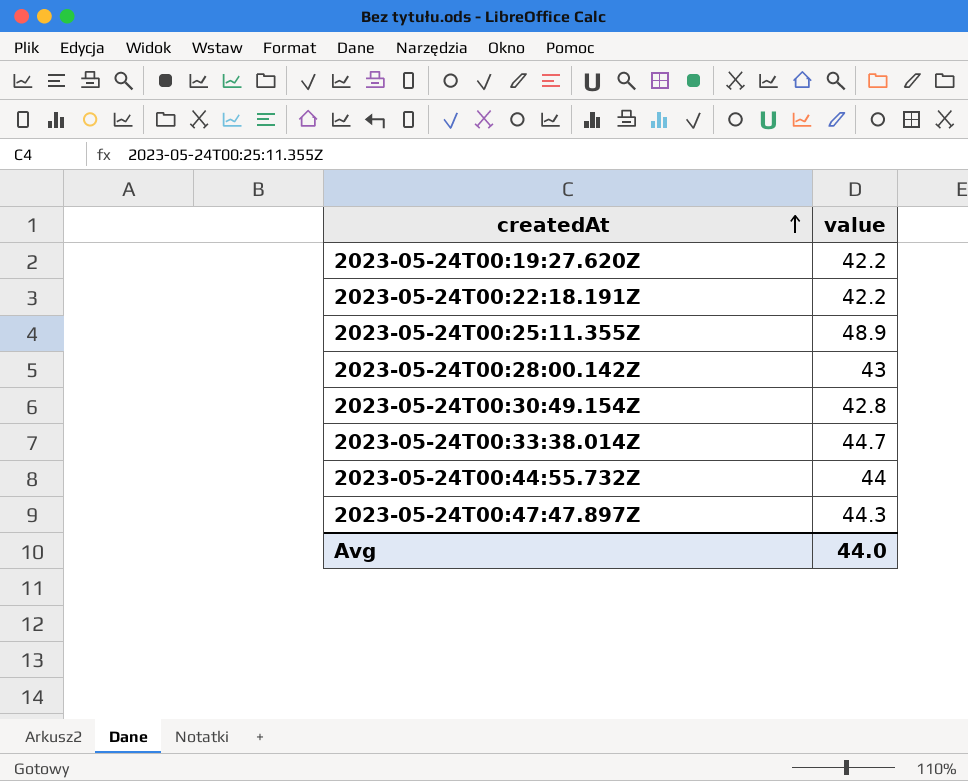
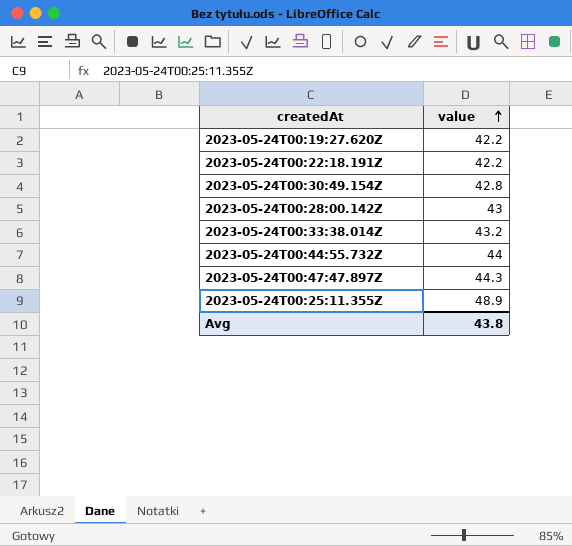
row order: createdAt ascending -> value ascending
2023-05-24T00:33:38.014Z | value: 44.7 -> 43.2
Avg | value: 44.0 -> 43.8

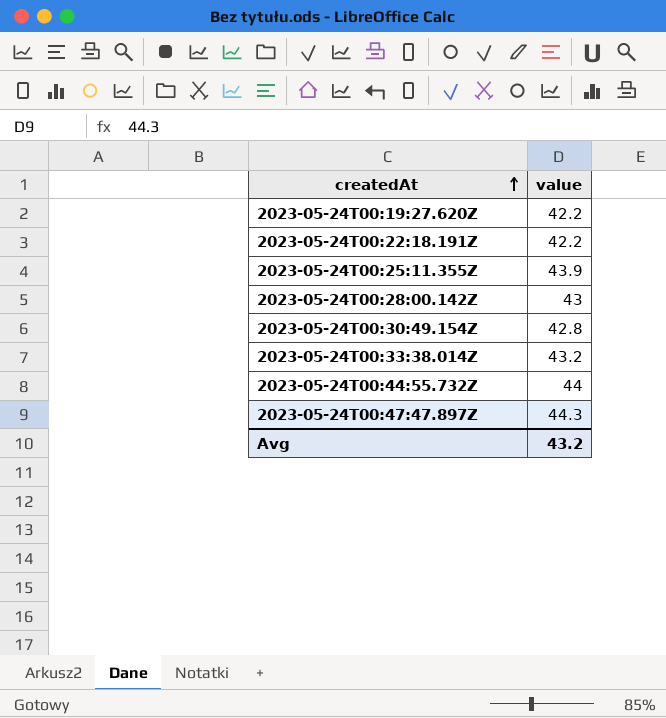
row order: value ascending -> createdAt ascending
2023-05-24T00:25:11.355Z | value: 48.9 -> 43.9
Avg | value: 43.8 -> 43.2

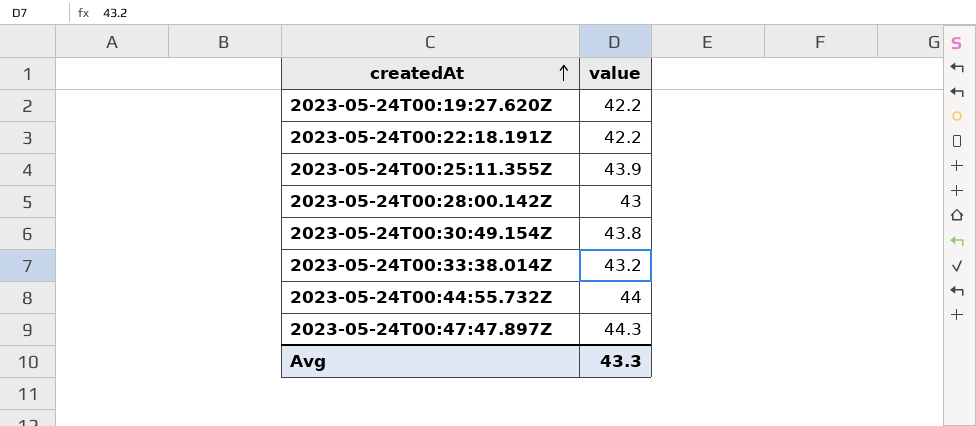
2023-05-24T00:30:49.154Z | value: 42.8 -> 43.8
Avg | value: 43.2 -> 43.3

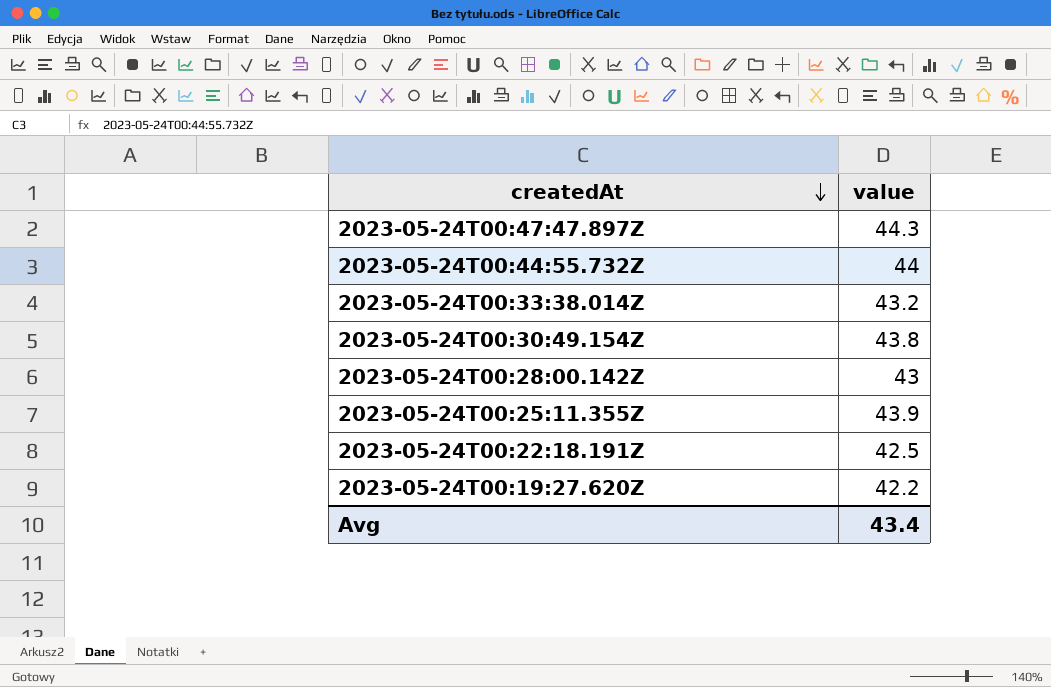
row order: createdAt ascending -> createdAt descending
2023-05-24T00:22:18.191Z | value: 42.2 -> 42.5
Avg | value: 43.3 -> 43.4

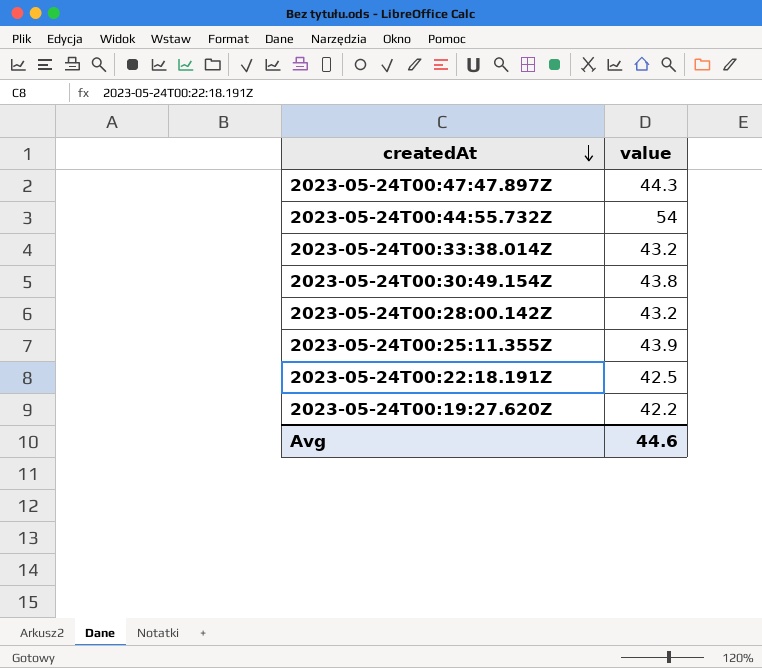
2023-05-24T00:44:55.732Z | value: 44 -> 54
2023-05-24T00:28:00.142Z | value: 43 -> 43.2
Avg | value: 43.4 -> 44.6

